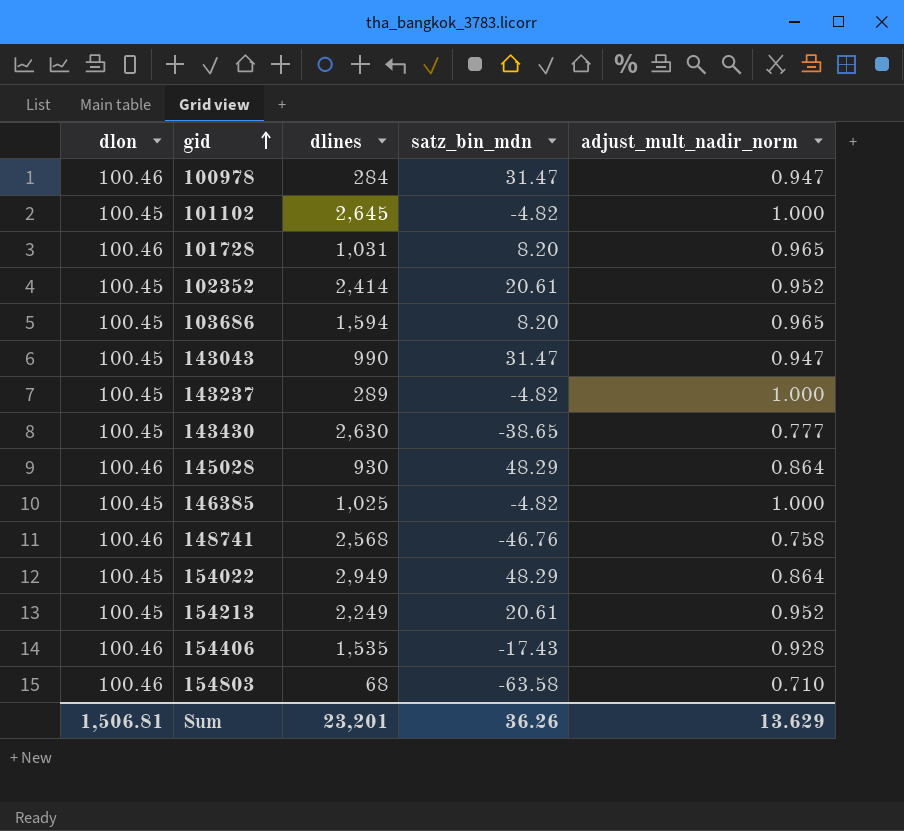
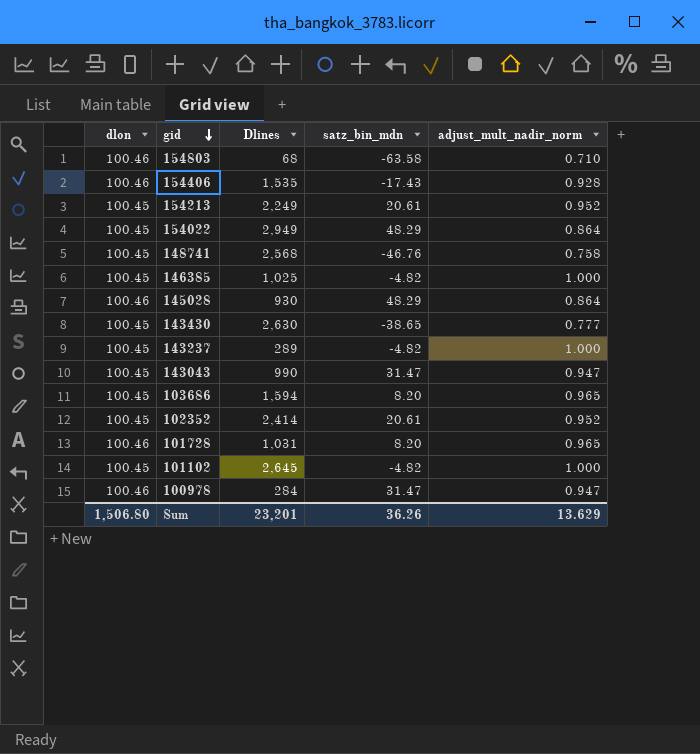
row order: gid ascending -> gid descending
column name: dlines -> Dlines
148741 | dlon: 100.46 -> 100.45
Sum | dlon: 1,506.81 -> 1,506.80

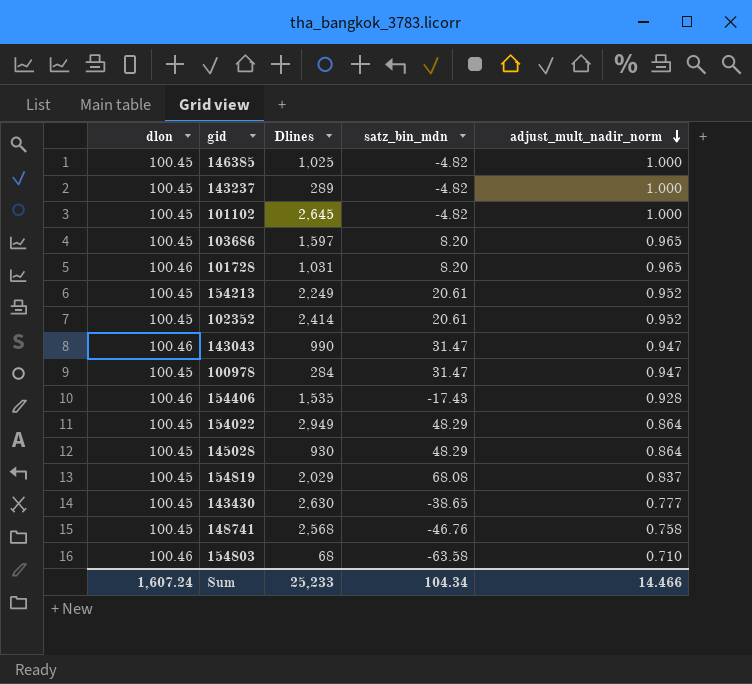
row order: gid descending -> adjust_mult_nadir_norm descending
103686 | Dlines: 1,594 -> 1,597
143043 | dlon: 100.45 -> 100.46
100978 | dlon: 100.46 -> 100.45
145028 | dlon: 100.46 -> 100.45
row 154819: none -> 100.45 | 2,029 | 68.08 | 0.837
Sum | dlon: 1,506.80 -> 1,607.24
Sum | Dlines: 23,201 -> 25,233
Sum | satz_bin_mdn: 36.26 -> 104.34
Sum | adjust_mult_nadir_norm: 13.629 -> 14.466

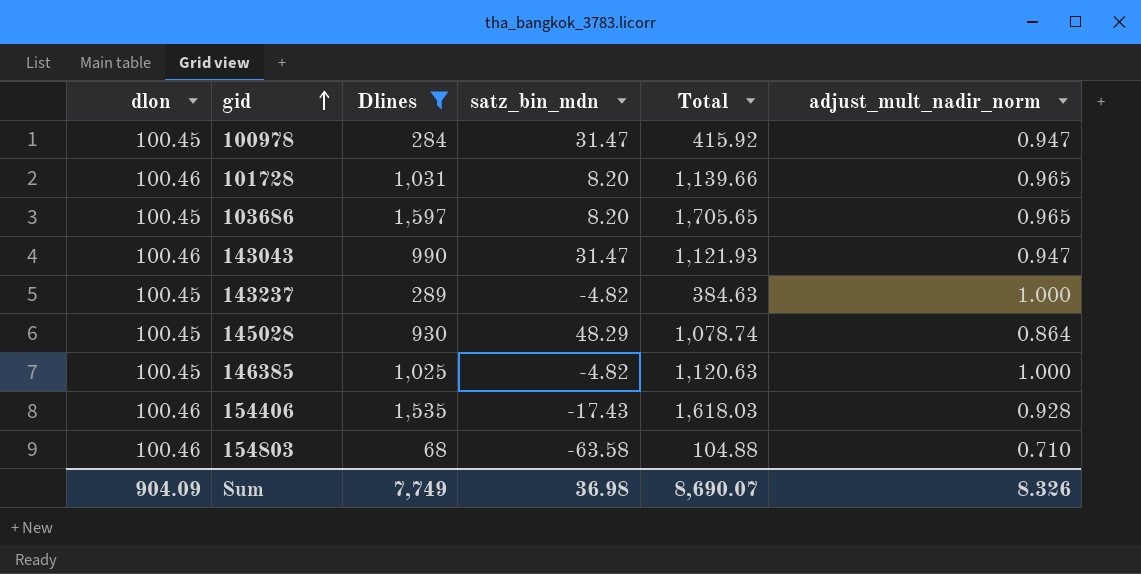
filter: none -> Dlines <= 1,597
row order: adjust_mult_nadir_norm descending -> gid ascending
column Total | formula: none -> [dlon] + [Dlines] + [satz_bin_mdn]
Sum | dlon: 1,607.24 -> 904.09
Sum | Dlines: 25,233 -> 7,749
Sum | satz_bin_mdn: 104.34 -> 36.98
Sum | adjust_mult_nadir_norm: 14.466 -> 8.326

